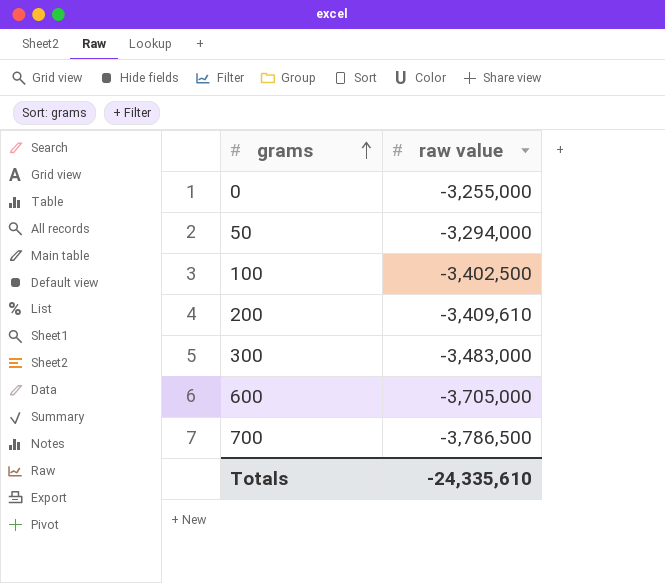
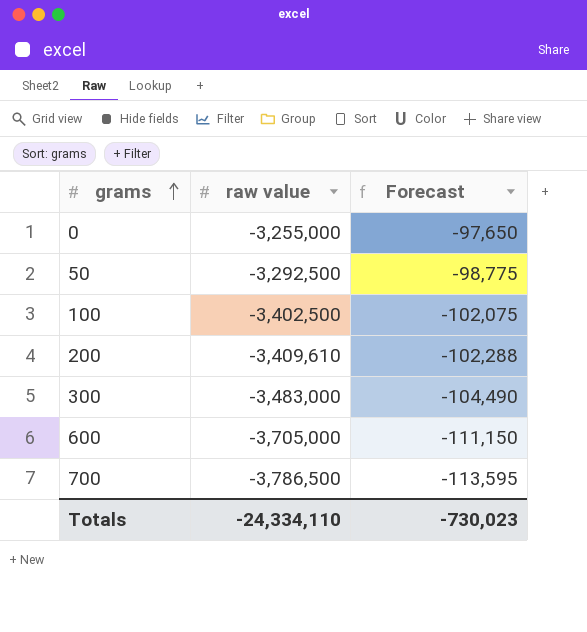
column Forecast | formula: none -> [raw value] * 0.03
50 | raw value: -3,294,000 -> -3,292,500
Totals | raw value: -24,335,610 -> -24,334,110

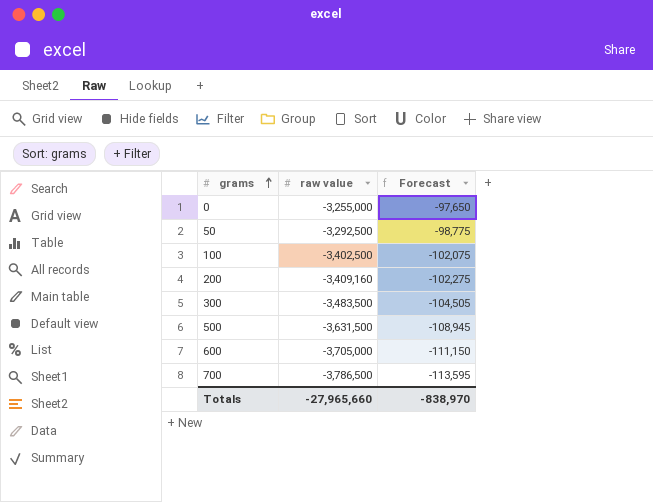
200 | raw value: -3,409,610 -> -3,409,160
200 | Forecast: -102,288 -> -102,275
300 | raw value: -3,483,000 -> -3,483,500
300 | Forecast: -104,490 -> -104,505
row 500: none -> -3,631,500 | -108,945
Totals | raw value: -24,334,110 -> -27,965,660
Totals | Forecast: -730,023 -> -838,970

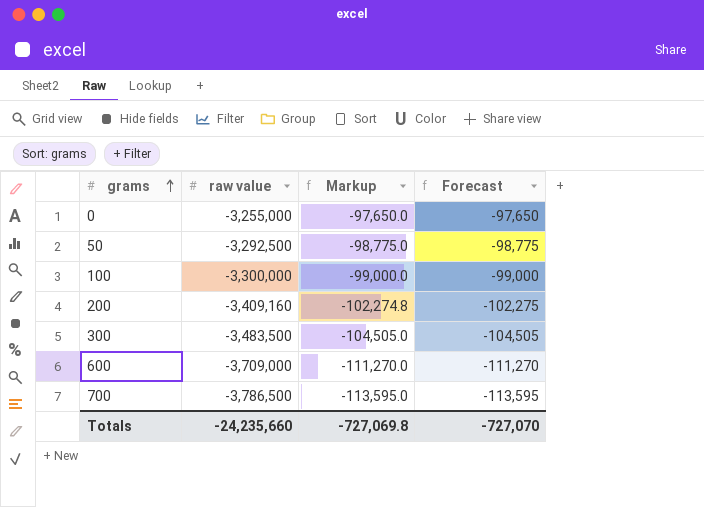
column Markup | formula: none -> [raw value] * 0.03
row 500: -3,631,500 | -108,945 -> none
100 | raw value: -3,402,500 -> -3,300,000
100 | Forecast: -102,075 -> -99,000
600 | raw value: -3,705,000 -> -3,709,000
600 | Forecast: -111,150 -> -111,270
Totals | raw value: -27,965,660 -> -24,235,660
Totals | Forecast: -838,970 -> -727,070

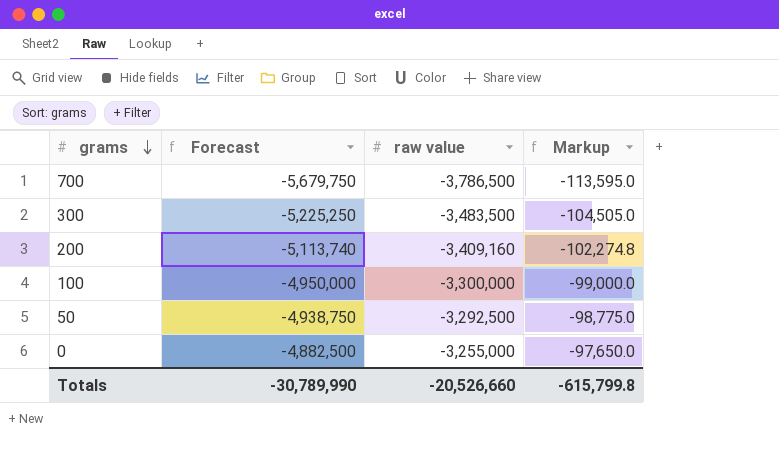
row order: grams ascending -> grams descending
column Forecast | formula: [raw value] * 0.03 -> [raw value] * 1.5
column Forecast | position: 4 -> 2
row 600: -3,709,000 | -111,270.0 | -111,270 -> none
Totals | Forecast: -727,070 -> -30,789,990
Totals | raw value: -24,235,660 -> -20,526,660
Totals | Markup: -727,069.8 -> -615,799.8

